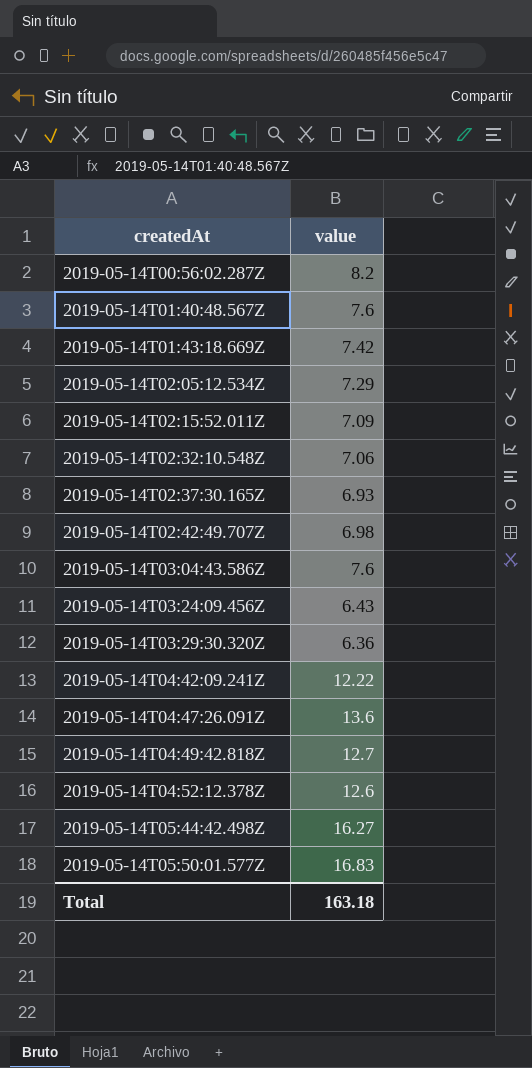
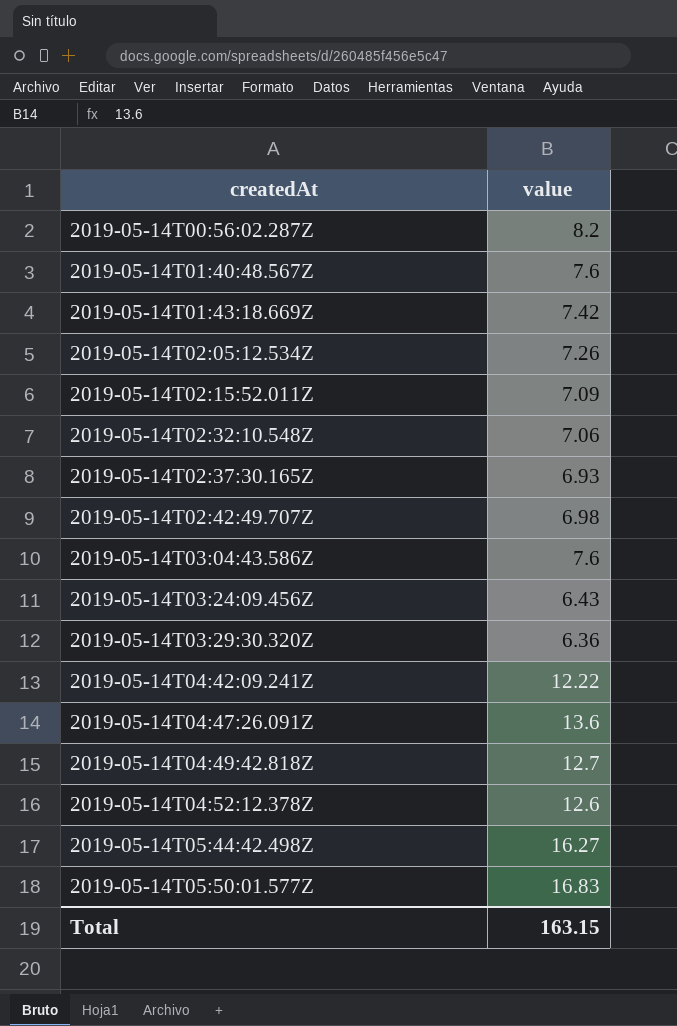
2019-05-14T02:05:12.534Z | value: 7.29 -> 7.26
Total | value: 163.18 -> 163.15

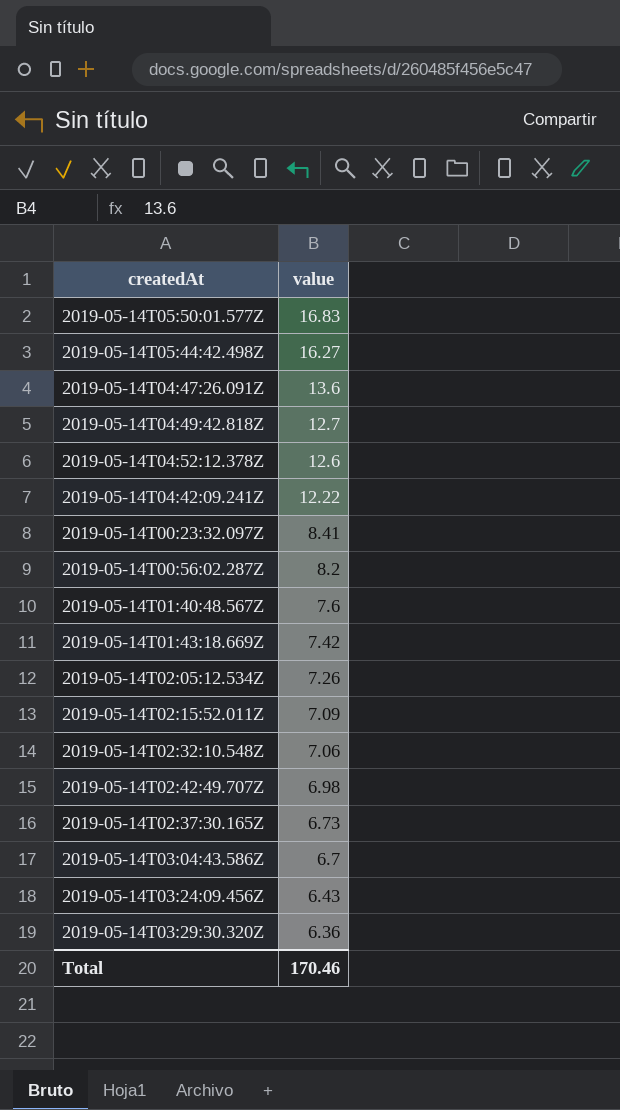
row order: createdAt ascending -> value descending
row 2019-05-14T00:23:32.097Z: none -> 8.41
2019-05-14T02:37:30.165Z | value: 6.93 -> 6.73
2019-05-14T03:04:43.586Z | value: 7.6 -> 6.7
Total | value: 163.15 -> 170.46

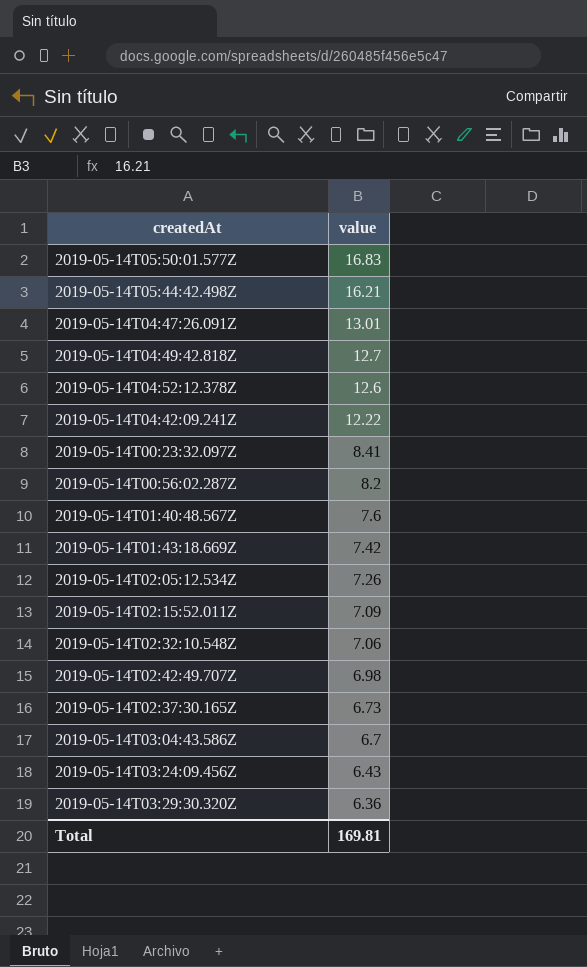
2019-05-14T05:44:42.498Z | value: 16.27 -> 16.21
2019-05-14T04:47:26.091Z | value: 13.6 -> 13.01
Total | value: 170.46 -> 169.81

